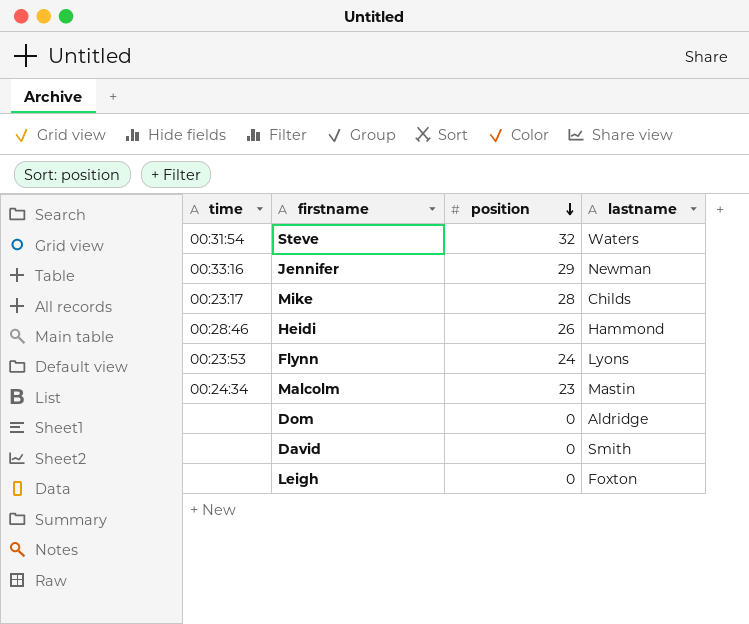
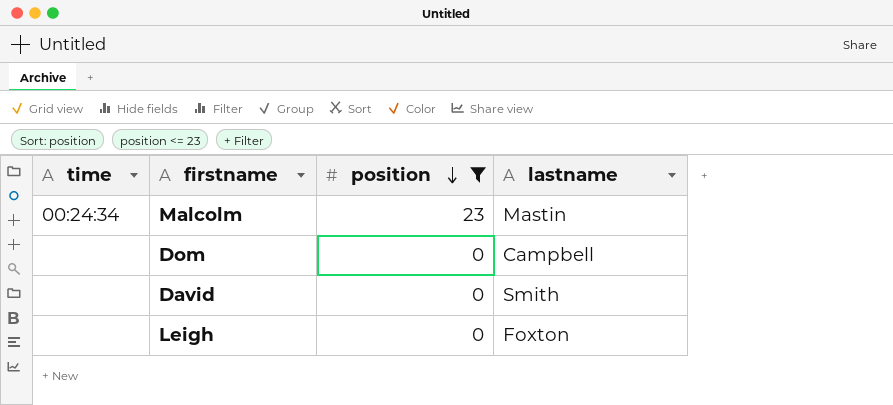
filter: none -> position <= 23
Dom | lastname: Aldridge -> Campbell

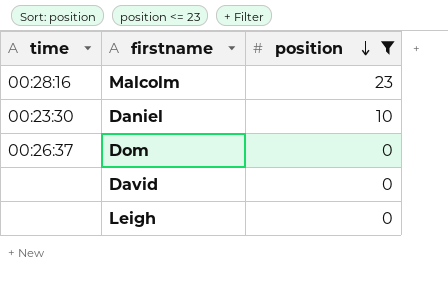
column lastname | position: 4 -> none
Malcolm | time: 00:24:34 -> 00:28:16
row Daniel: none -> 00:23:30 | 10
Dom | time: none -> 00:26:37

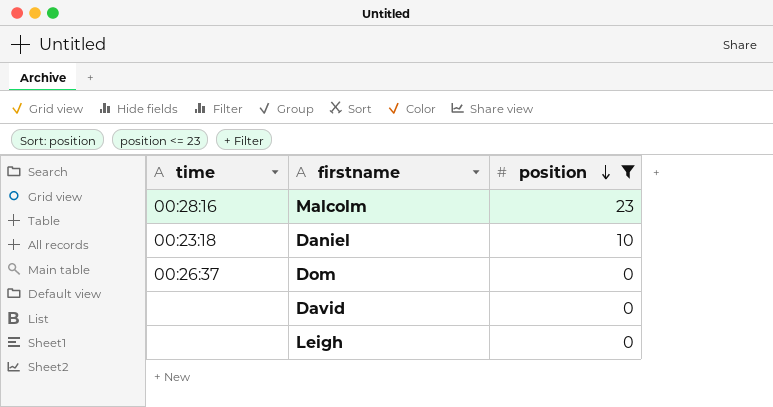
Daniel | time: 00:23:30 -> 00:23:18

